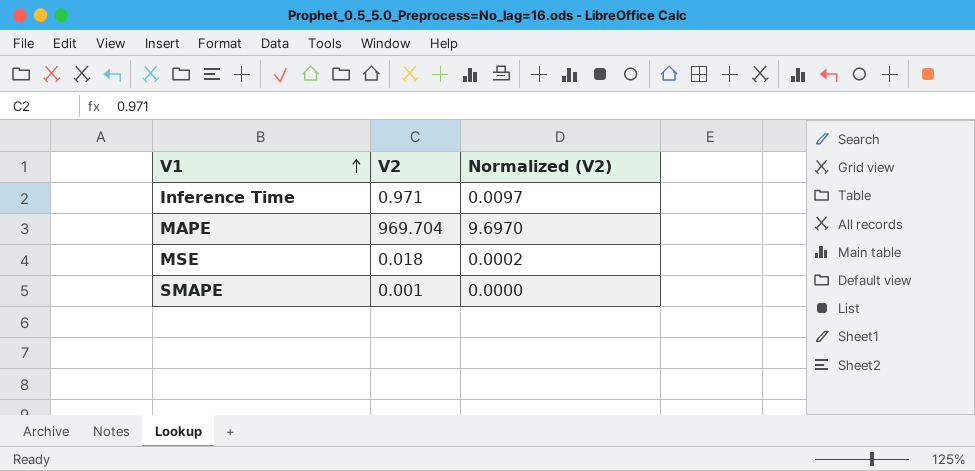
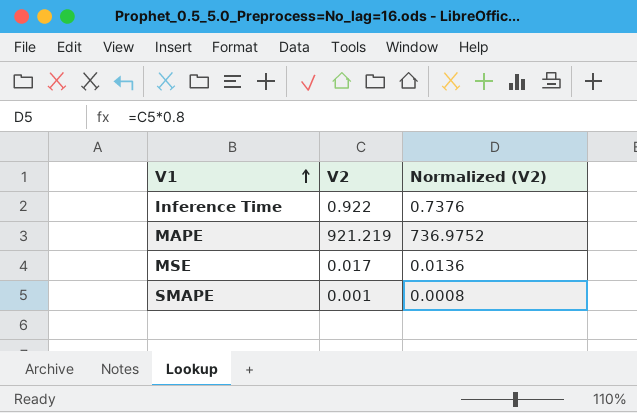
column Normalized (V2) | formula: [V2] * 0.01 -> [V2] * 0.8
Inference Time | V2: 0.971 -> 0.922
MAPE | V2: 969.704 -> 921.219
MSE | V2: 0.018 -> 0.017

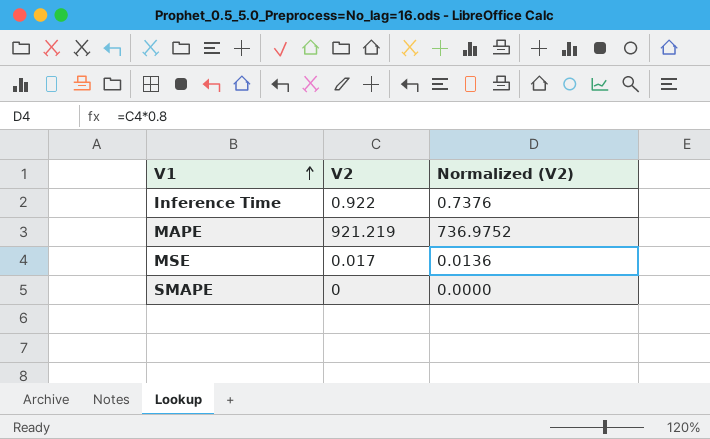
SMAPE | V2: 0.001 -> 0
SMAPE | Normalized (V2): 0.0008 -> 0.0000

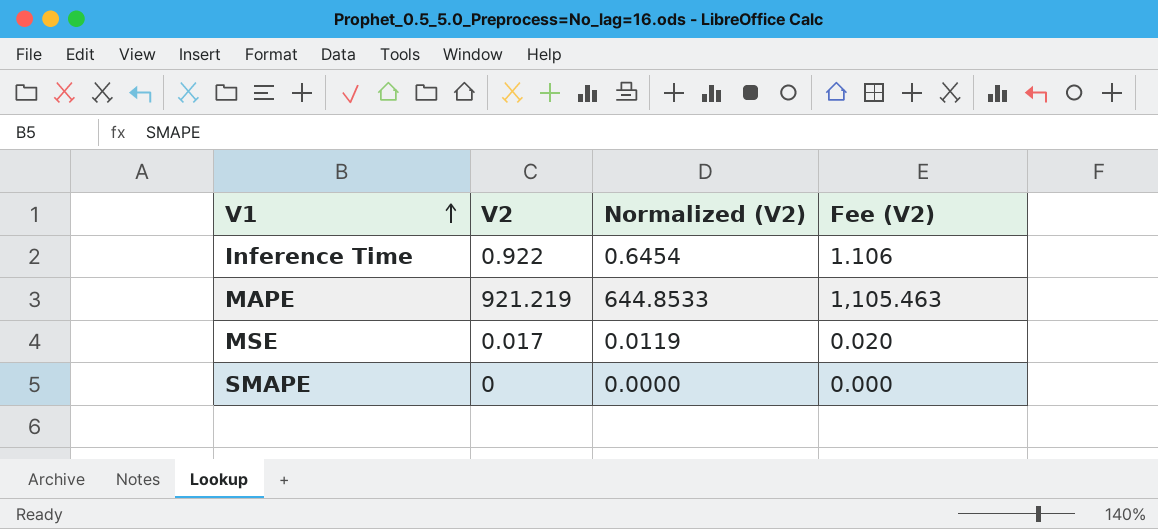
column Normalized (V2) | formula: [V2] * 0.8 -> [V2] * 0.7
column Fee (V2) | formula: none -> [V2] * 1.2

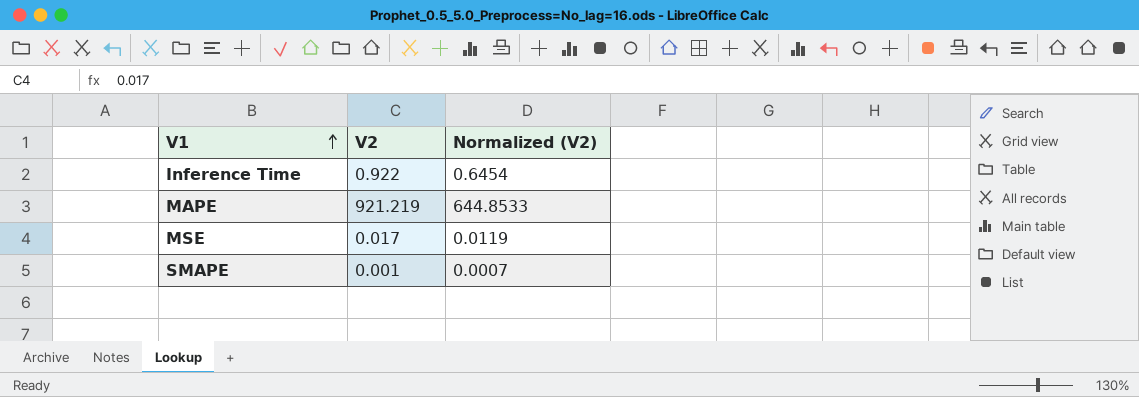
column Fee (V2) | formula: [V2] * 1.2 -> none
SMAPE | V2: 0 -> 0.001
SMAPE | Normalized (V2): 0.0000 -> 0.0007

